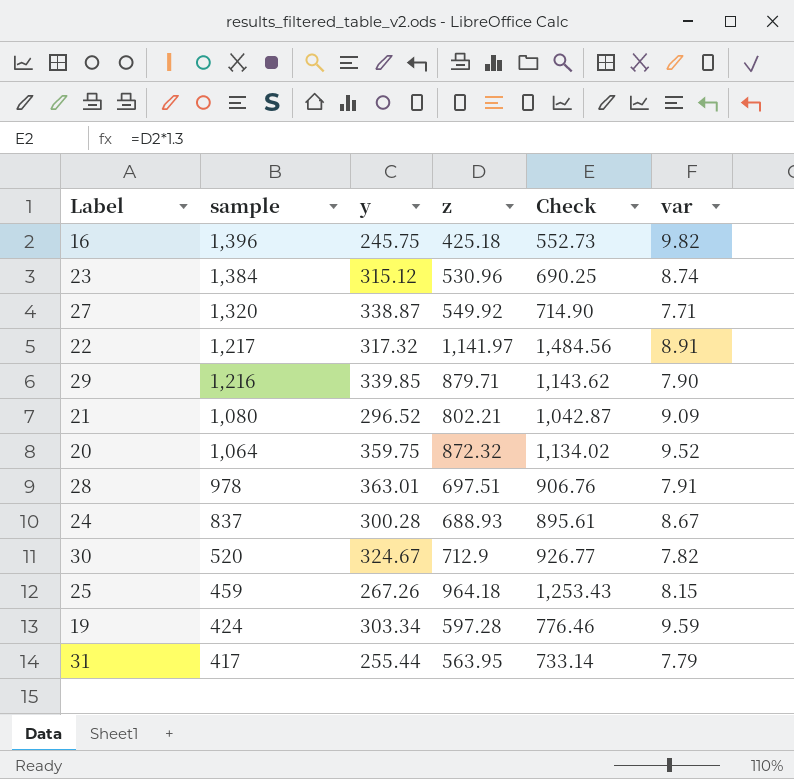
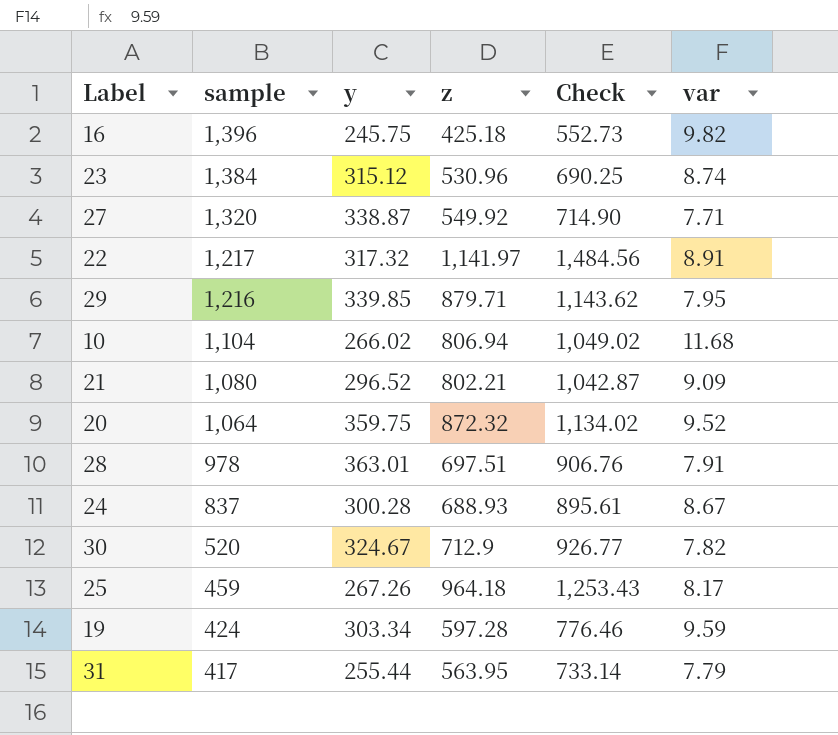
29 | var: 7.90 -> 7.95
row 10: none -> 1,104 | 266.02 | 806.94 | 1,049.02 | 11.68
25 | var: 8.15 -> 8.17

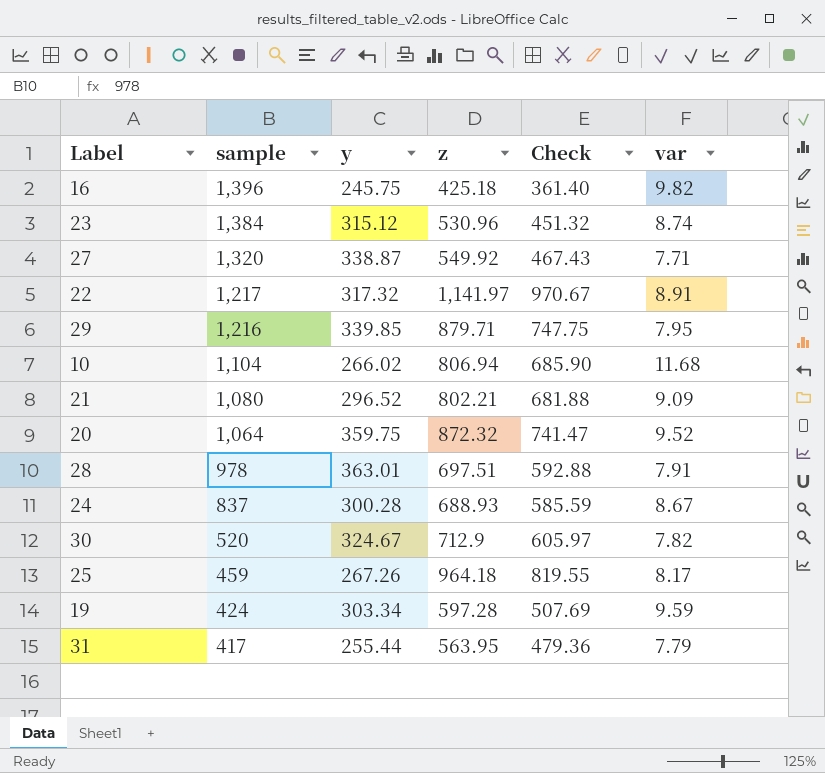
column Check | formula: [z] * 1.3 -> [z] * 0.85

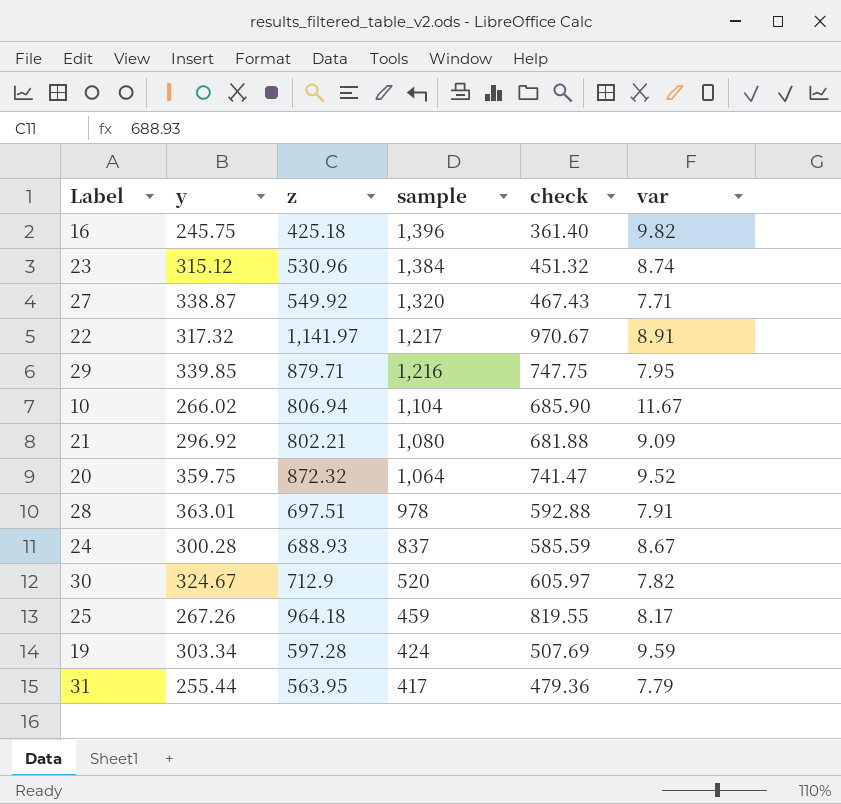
column sample | position: 2 -> 4
column name: Check -> check
10 | var: 11.68 -> 11.67
21 | y: 296.52 -> 296.92

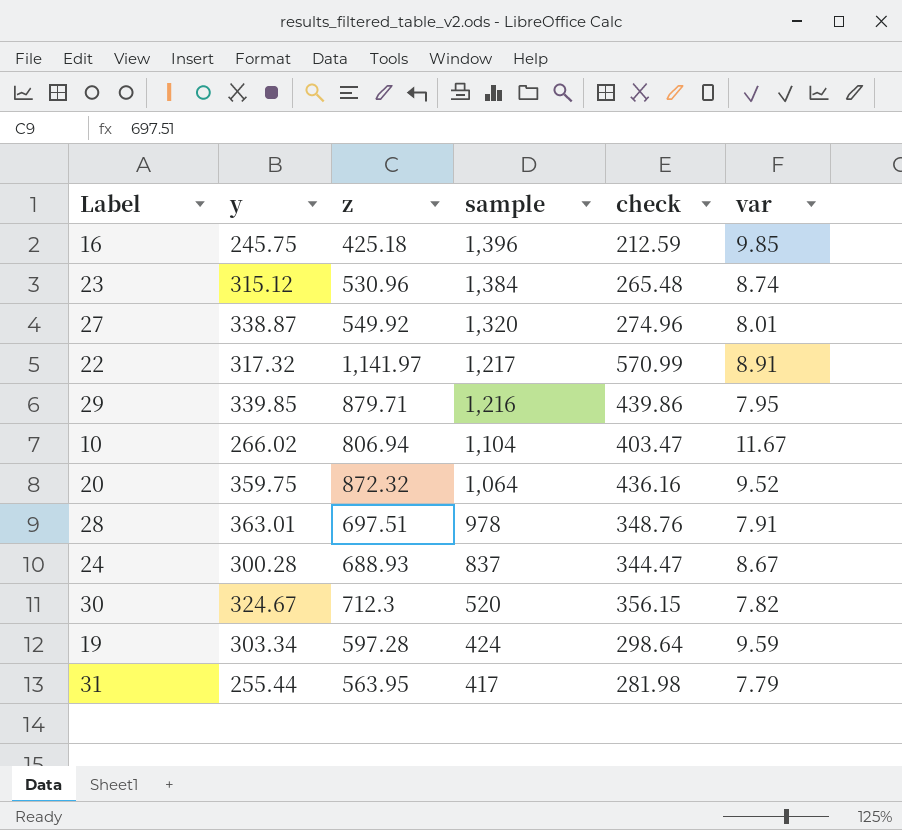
column check | formula: [z] * 0.85 -> [z] * 0.5
row 21: 296.92 | 802.21 | 1,080 | 681.88 | 9.09 -> none
row 25: 267.26 | 964.18 | 459 | 819.55 | 8.17 -> none
16 | var: 9.82 -> 9.85
27 | var: 7.71 -> 8.01
30 | z: 712.9 -> 712.3

